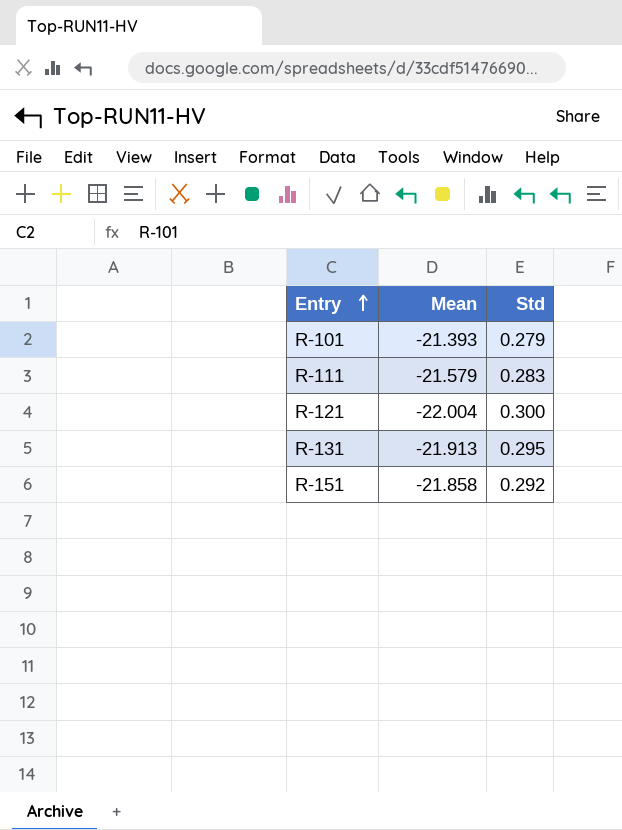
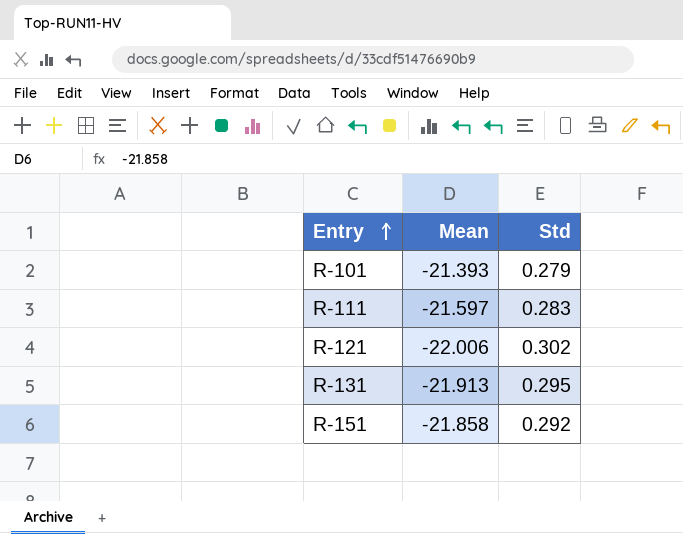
R-111 | Mean: -21.579 -> -21.597
R-121 | Mean: -22.004 -> -22.006
R-121 | Std: 0.300 -> 0.302

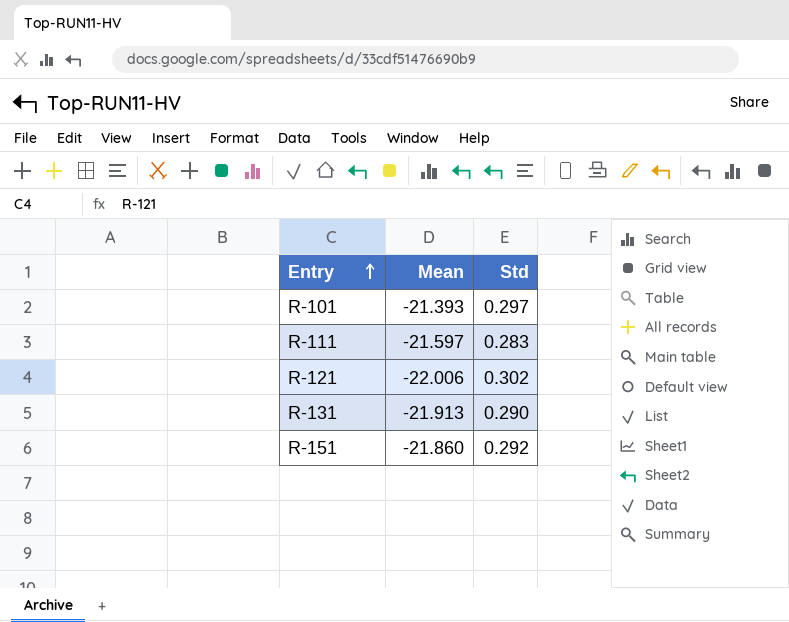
R-101 | Std: 0.279 -> 0.297
R-131 | Std: 0.295 -> 0.290
R-151 | Mean: -21.858 -> -21.860

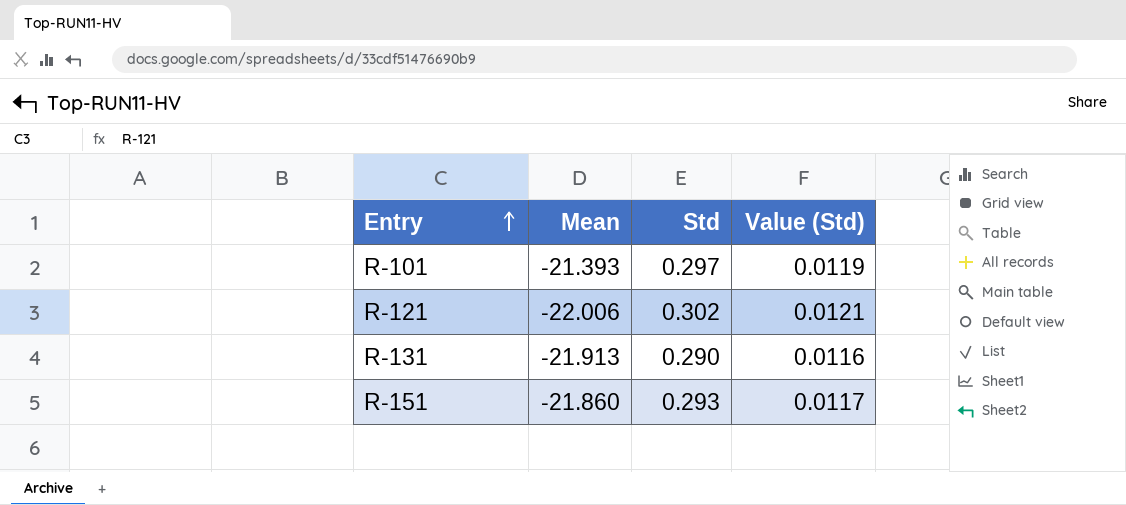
column Value (Std) | formula: none -> [Std] * 0.04
row R-111: -21.597 | 0.283 -> none
R-151 | Std: 0.292 -> 0.293

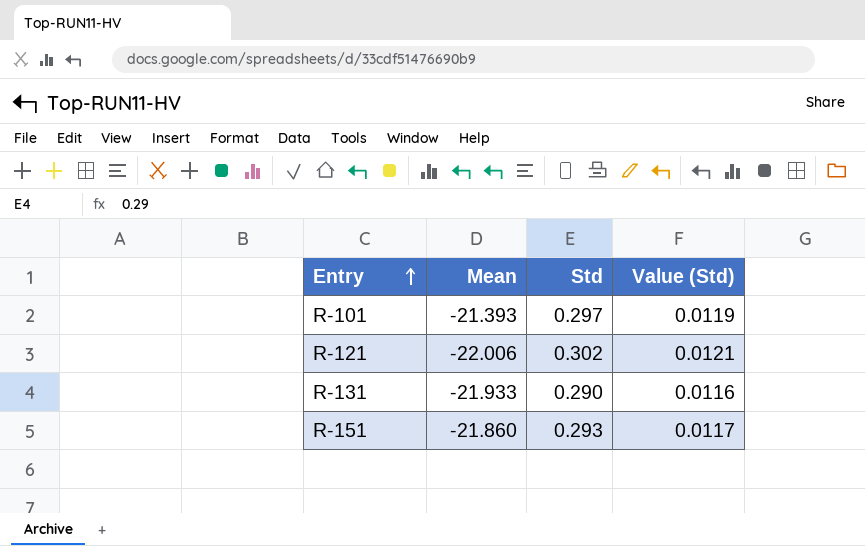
R-131 | Mean: -21.913 -> -21.933

